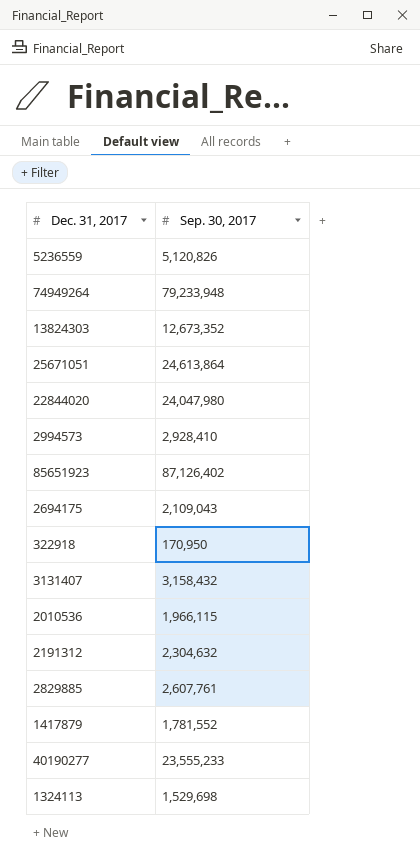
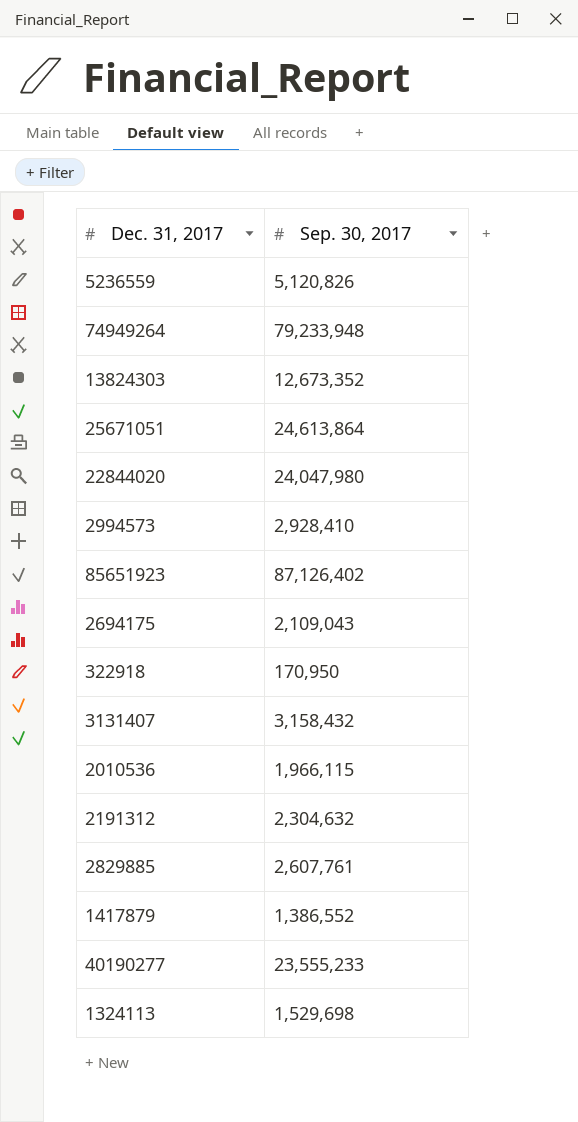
1417879 | Sep. 30, 2017: 1,781,552 -> 1,386,552

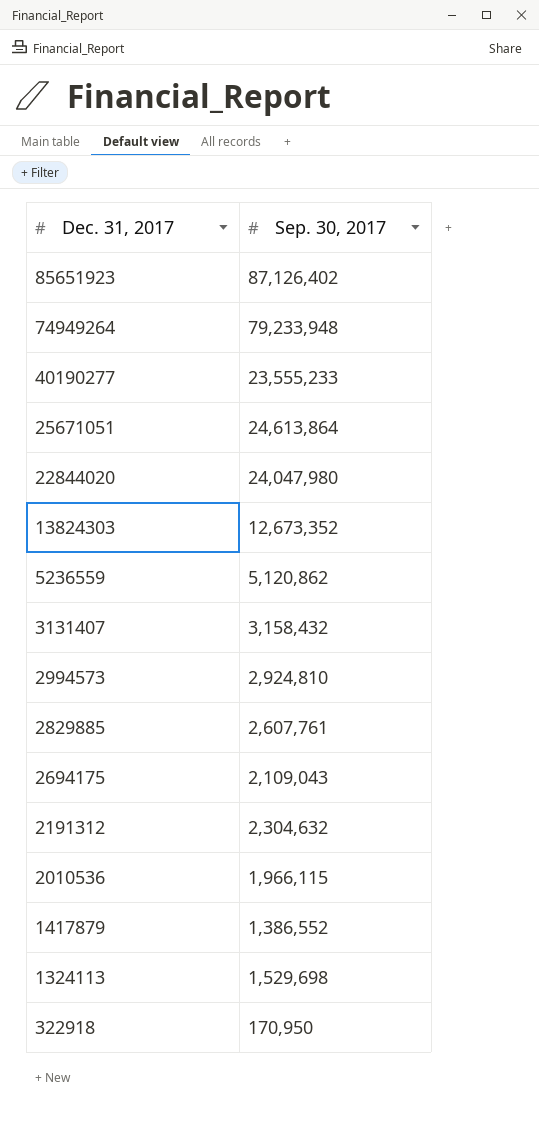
row order: none -> Dec. 31, 2017 descending
5236559 | Sep. 30, 2017: 5,120,826 -> 5,120,862
2994573 | Sep. 30, 2017: 2,928,410 -> 2,924,810

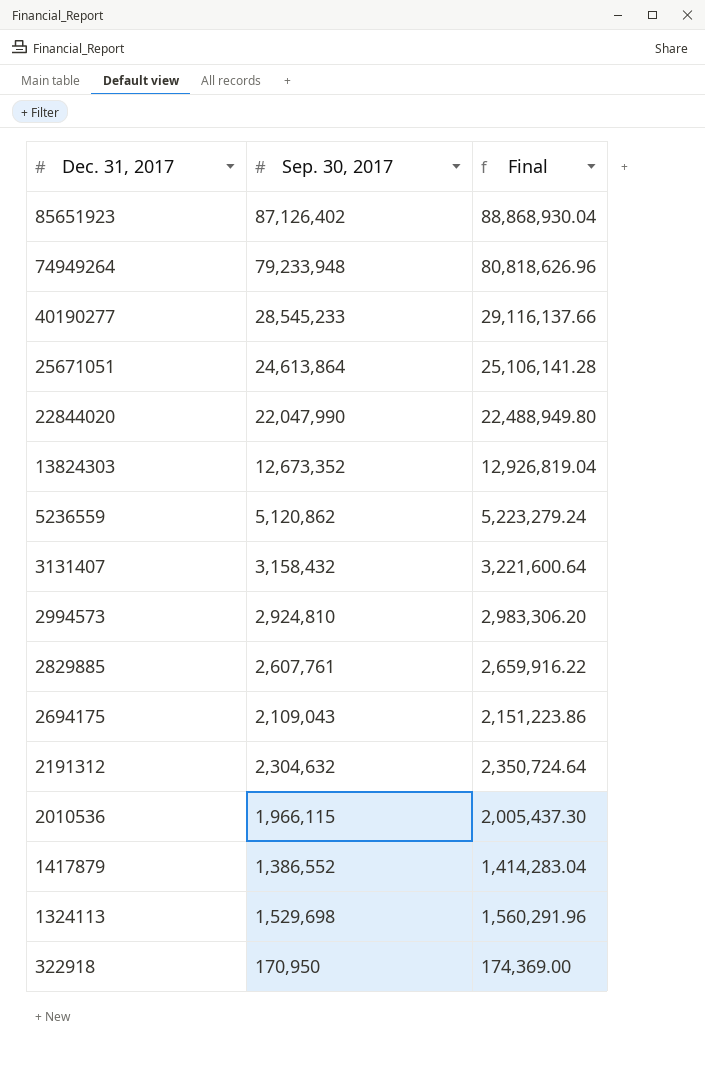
column Final | formula: none -> [Sep. 30, 2017] * 1.02
40190277 | Sep. 30, 2017: 23,555,233 -> 28,545,233
22844020 | Sep. 30, 2017: 24,047,980 -> 22,047,990

